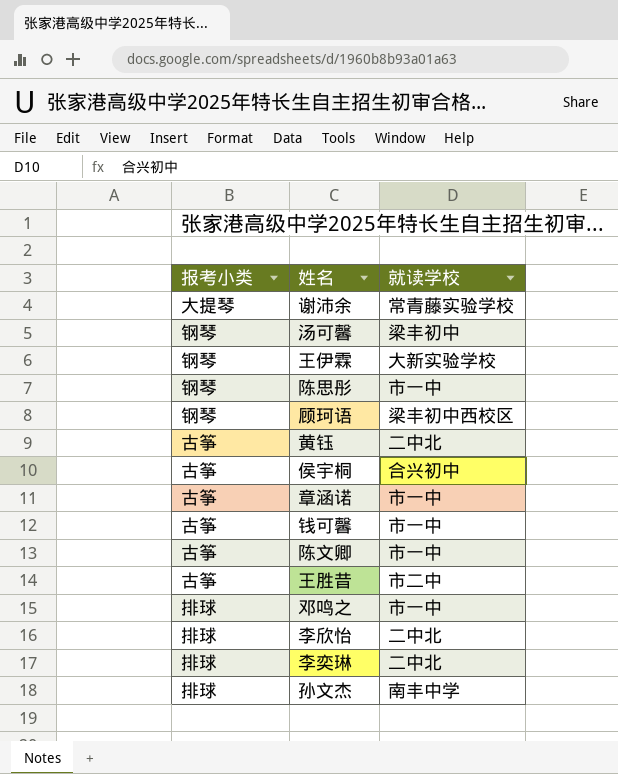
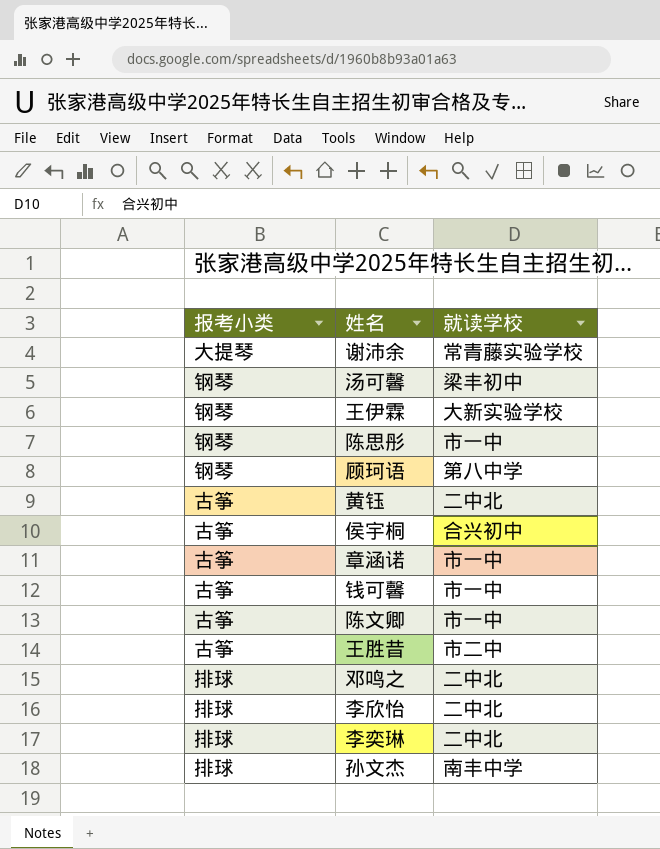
顾珂语 | 就读学校: 梁丰初中西校区 -> 第八中学
邓鸣之 | 就读学校: 市一中 -> 二中北

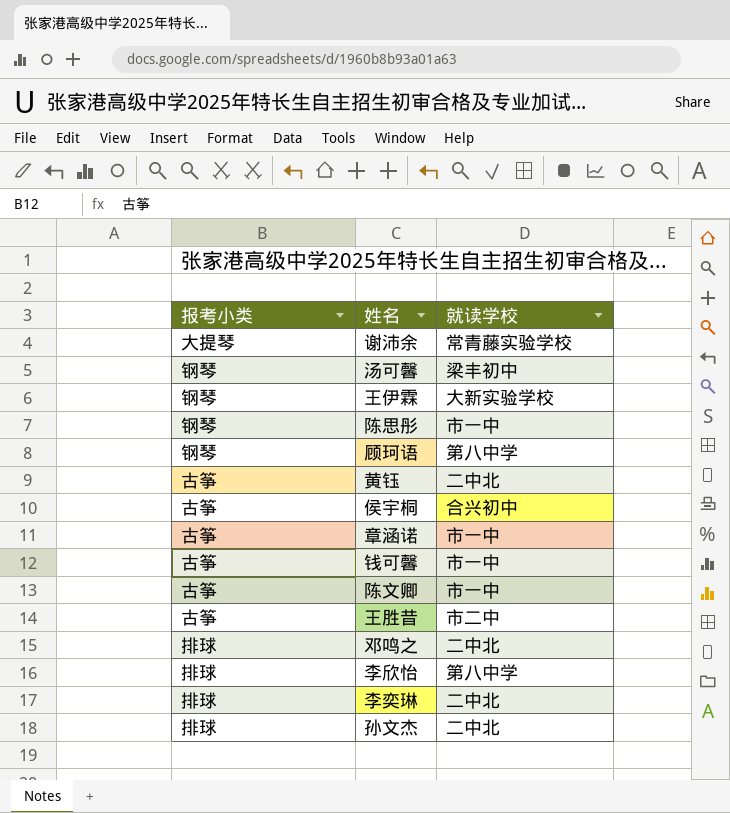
李欣怡 | 就读学校: 二中北 -> 第八中学
孙文杰 | 就读学校: 南丰中学 -> 二中北

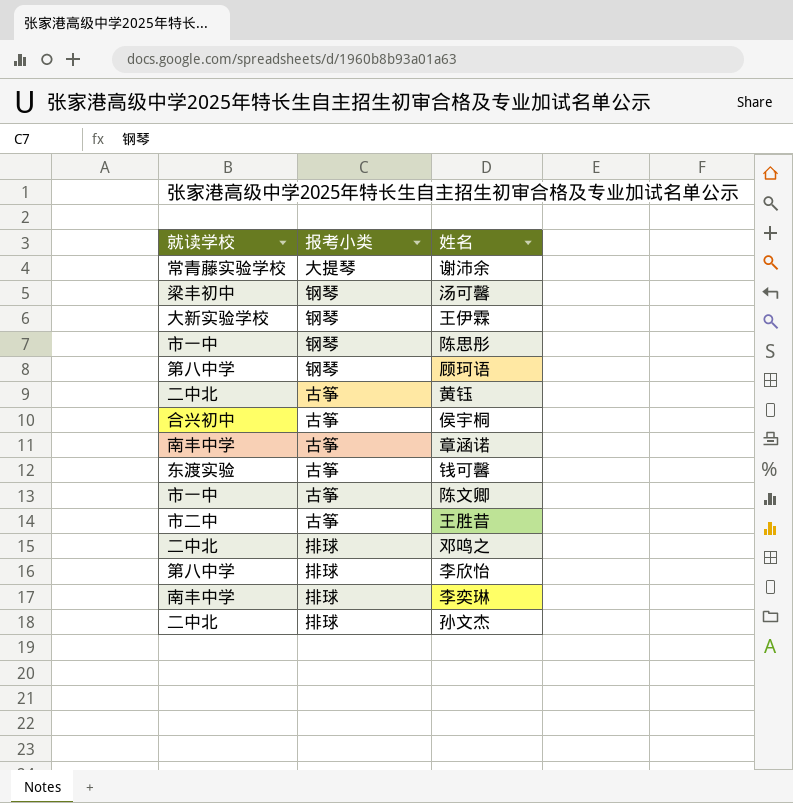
column 就读学校 | position: 3 -> 1
章涵诺 | 就读学校: 市一中 -> 南丰中学
钱可馨 | 就读学校: 市一中 -> 东渡实验
李奕琳 | 就读学校: 二中北 -> 南丰中学

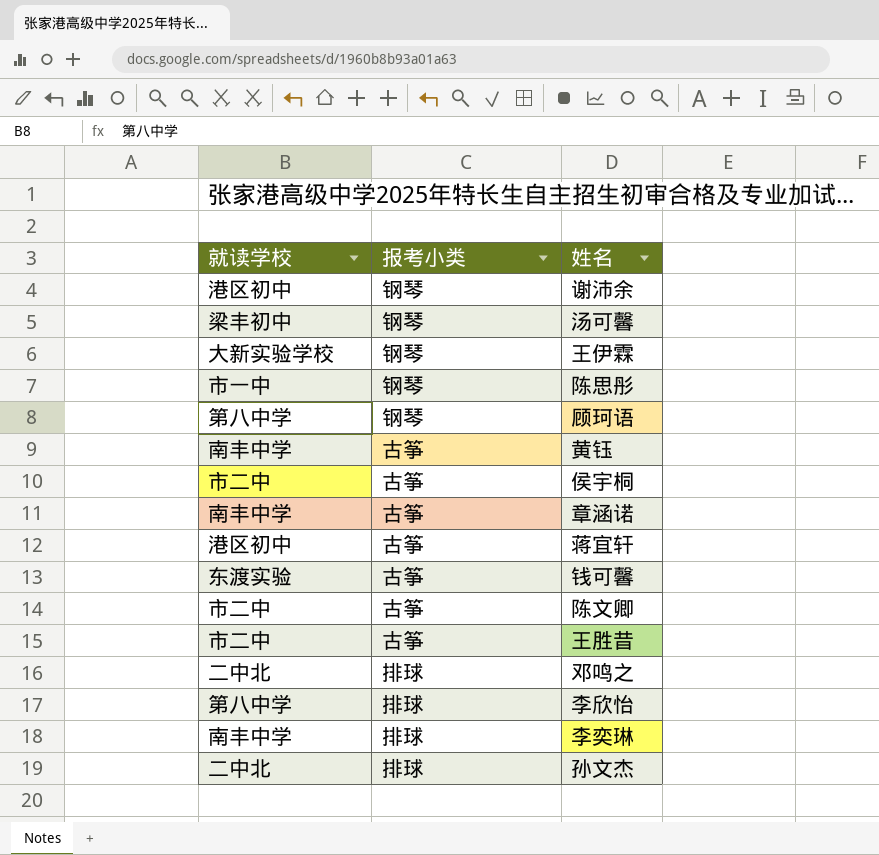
谢沛余 | 就读学校: 常青藤实验学校 -> 港区初中
谢沛余 | 报考小类: 大提琴 -> 钢琴
黄钰 | 就读学校: 二中北 -> 南丰中学
侯宇桐 | 就读学校: 合兴初中 -> 市二中
row 蒋宜轩: none -> 港区初中 | 古筝
陈文卿 | 就读学校: 市一中 -> 市二中

